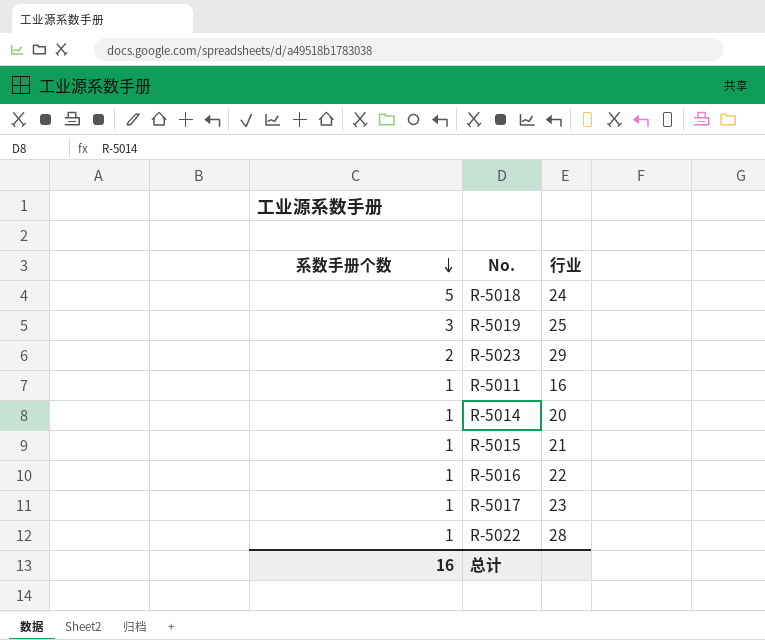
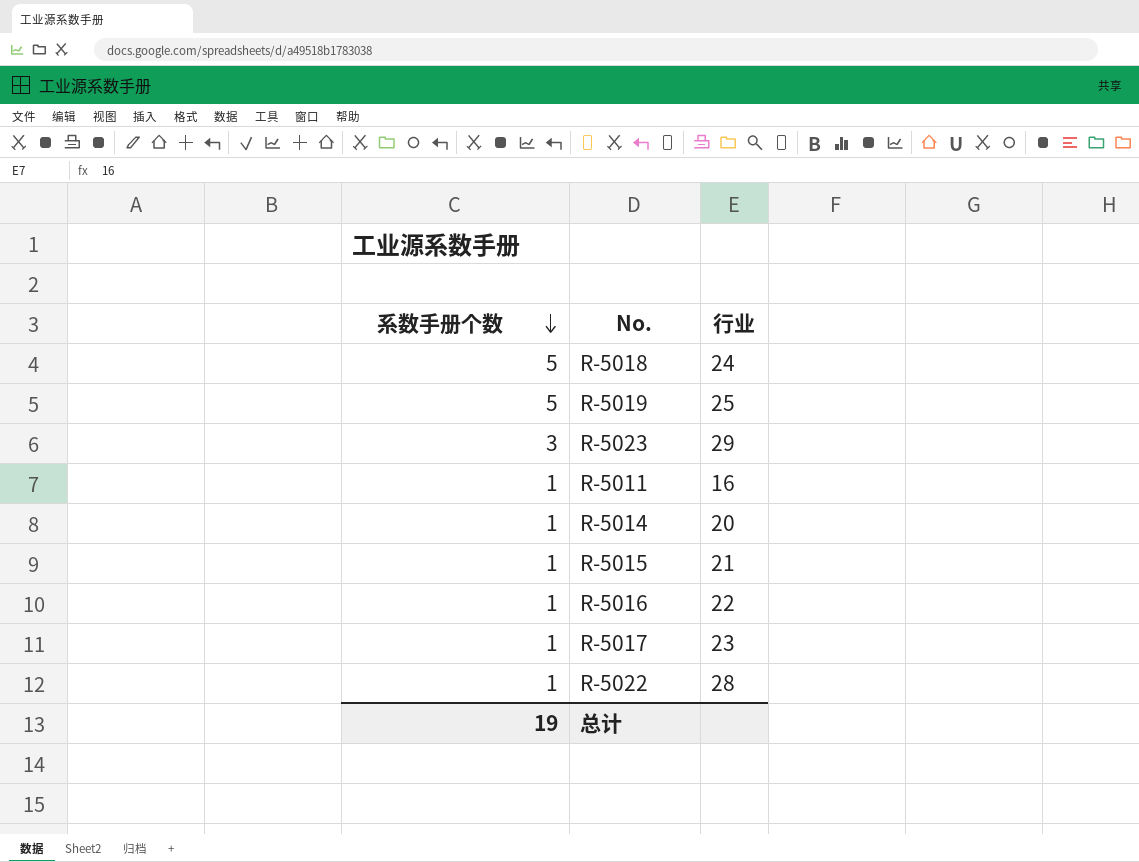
R-5019 | 系数手册个数: 3 -> 5
R-5023 | 系数手册个数: 2 -> 3
总计 | 系数手册个数: 16 -> 19

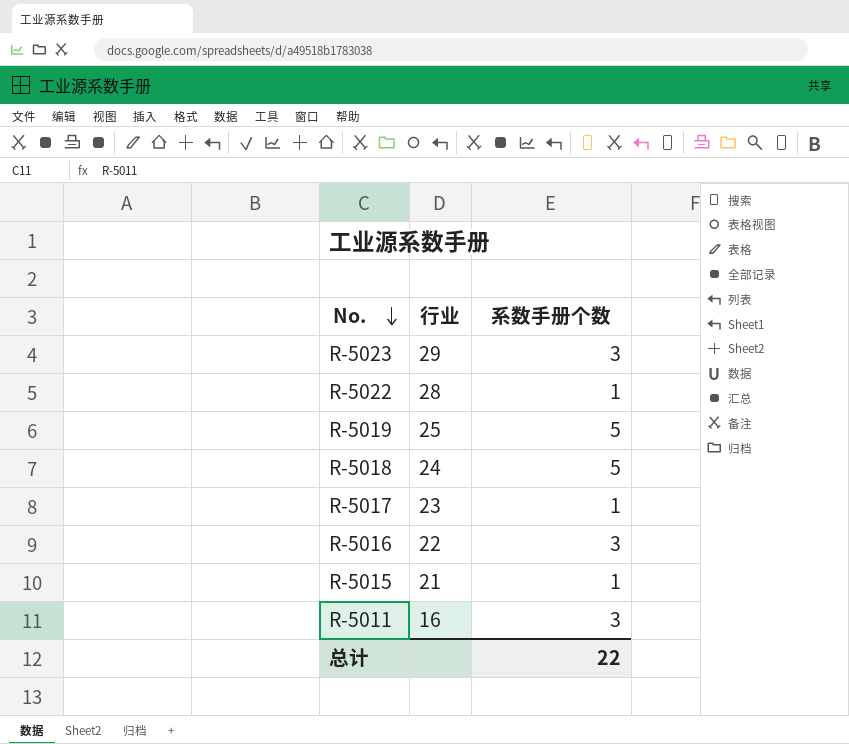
row order: 系数手册个数 descending -> No. descending
column 系数手册个数 | position: 1 -> 3
row R-5014: 1 | 20 -> none
R-5016 | 系数手册个数: 1 -> 3
R-5011 | 系数手册个数: 1 -> 3
总计 | 系数手册个数: 19 -> 22

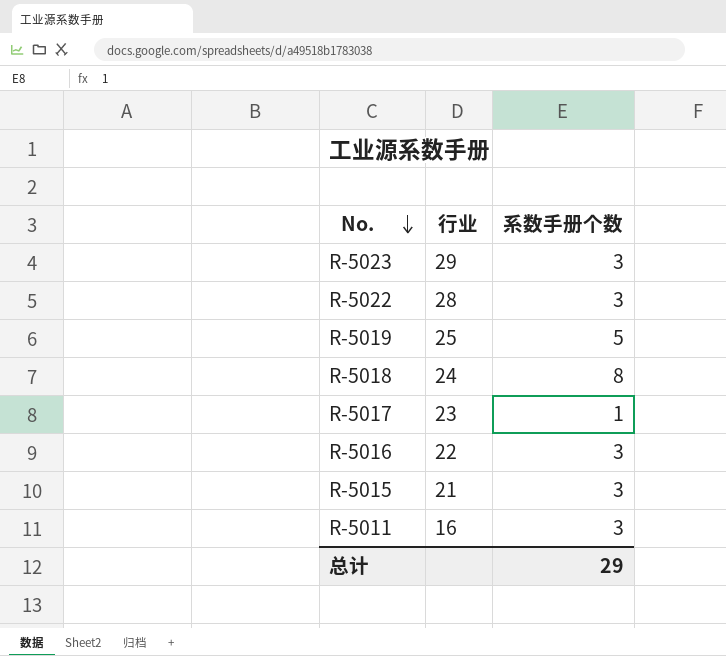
R-5022 | 系数手册个数: 1 -> 3
R-5018 | 系数手册个数: 5 -> 8
R-5015 | 系数手册个数: 1 -> 3
总计 | 系数手册个数: 22 -> 29

